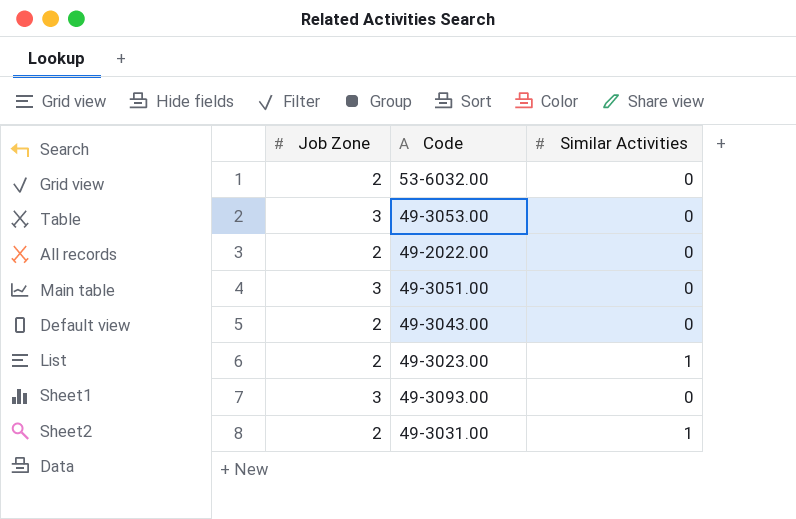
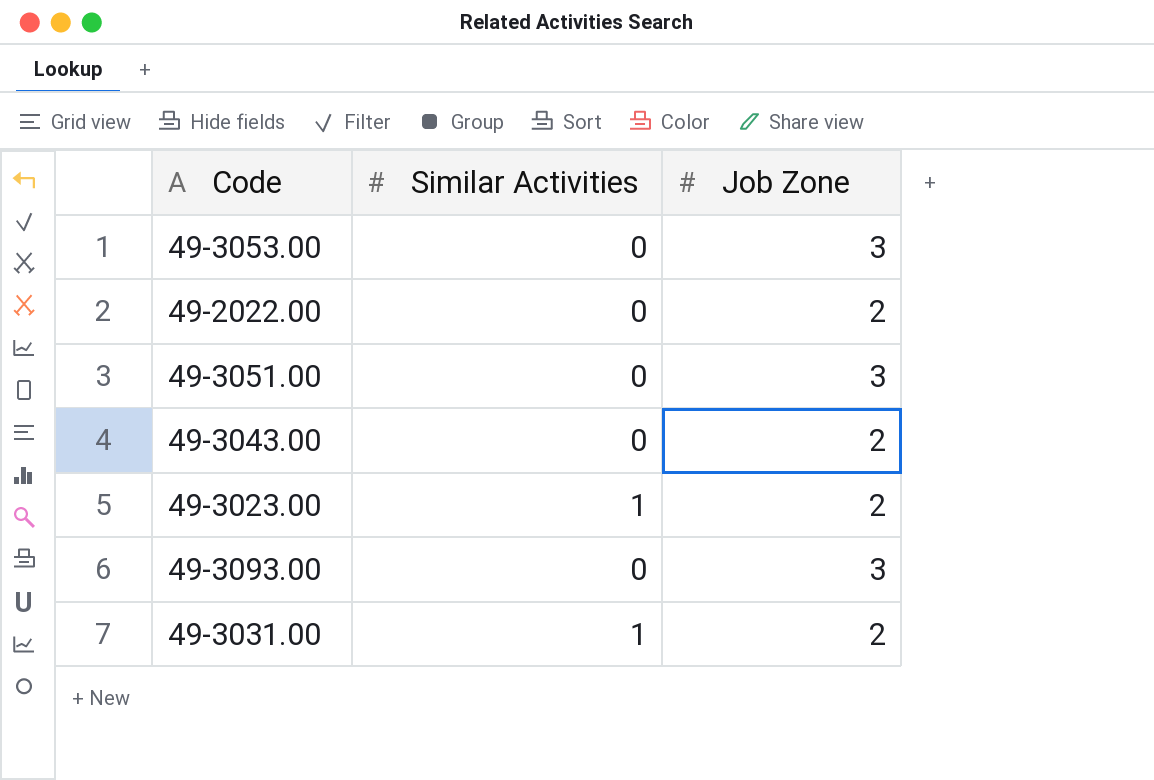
column Job Zone | position: 1 -> 3
row 53-6032.00: 2 | 0 -> none

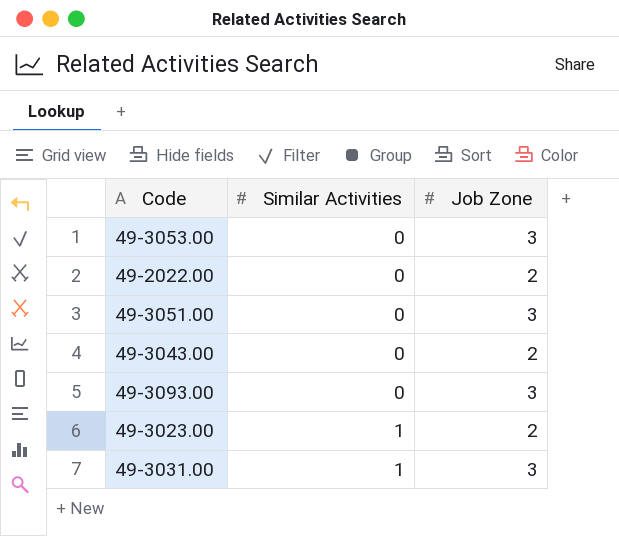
row order: none -> Similar Activities ascending
49-3031.00 | Job Zone: 2 -> 3

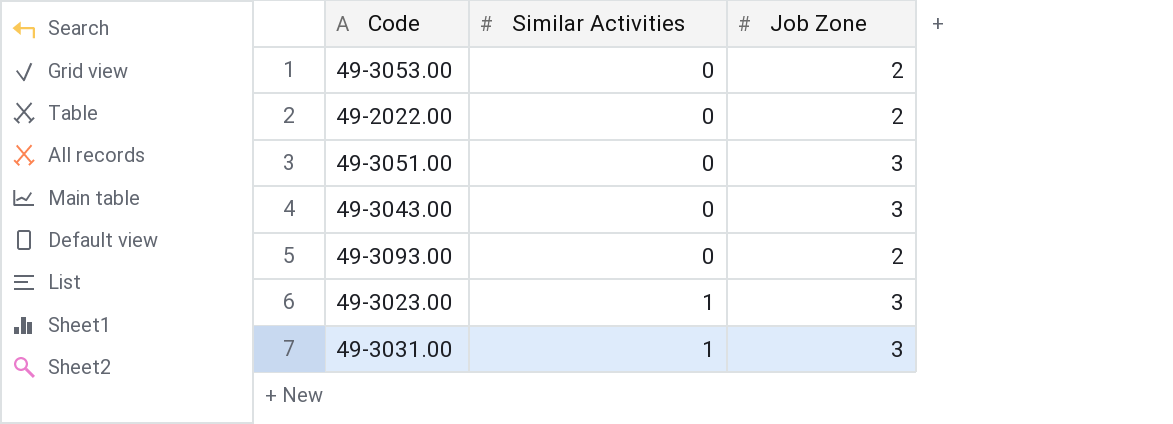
49-3053.00 | Job Zone: 3 -> 2
49-3043.00 | Job Zone: 2 -> 3
49-3093.00 | Job Zone: 3 -> 2
49-3023.00 | Job Zone: 2 -> 3

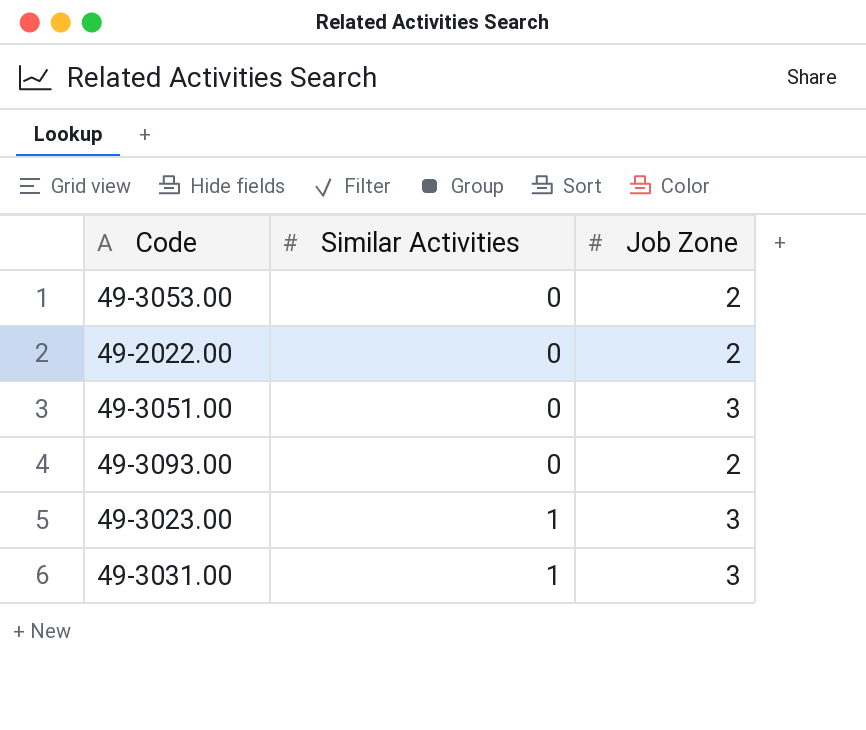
row 49-3043.00: 0 | 3 -> none

